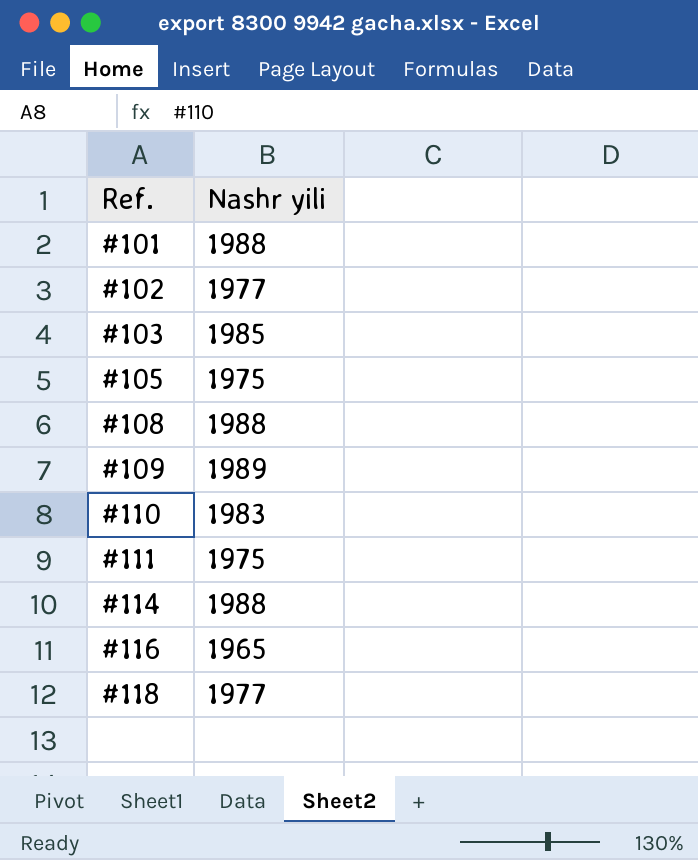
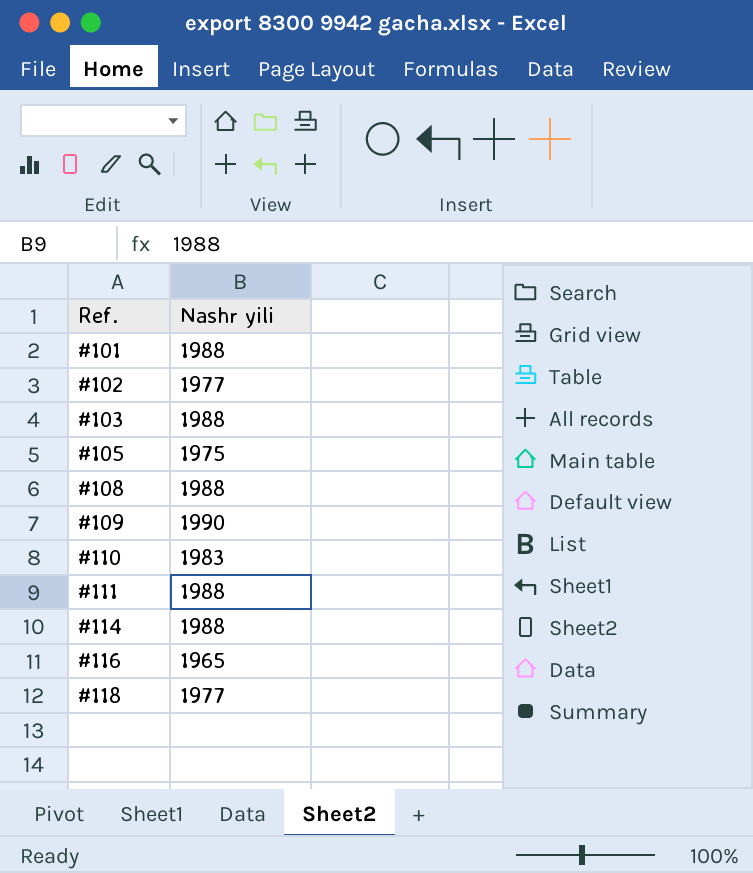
#103 | Nashr yili: 1985 -> 1988
#109 | Nashr yili: 1989 -> 1990
#111 | Nashr yili: 1975 -> 1988

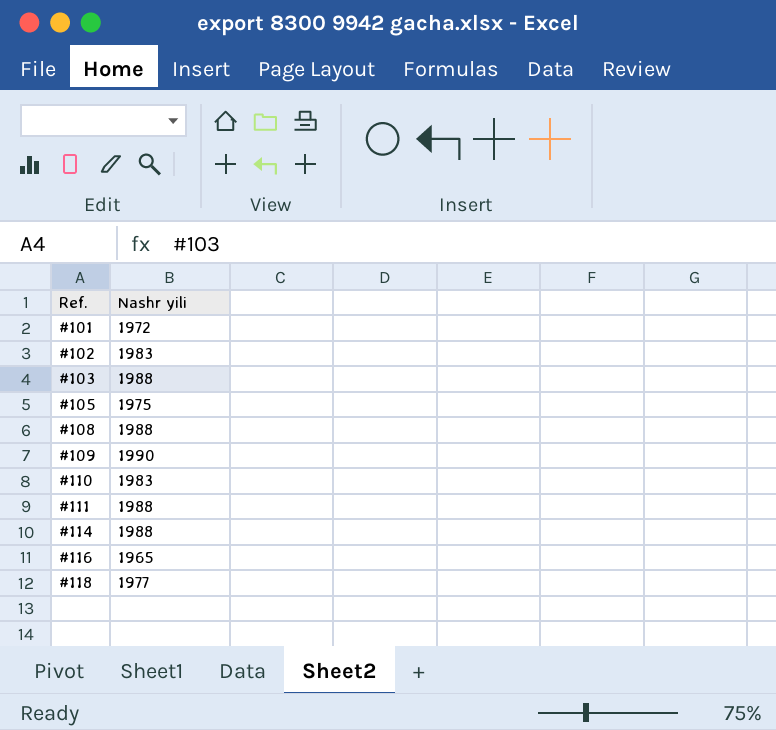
#101 | Nashr yili: 1988 -> 1972
#102 | Nashr yili: 1977 -> 1983

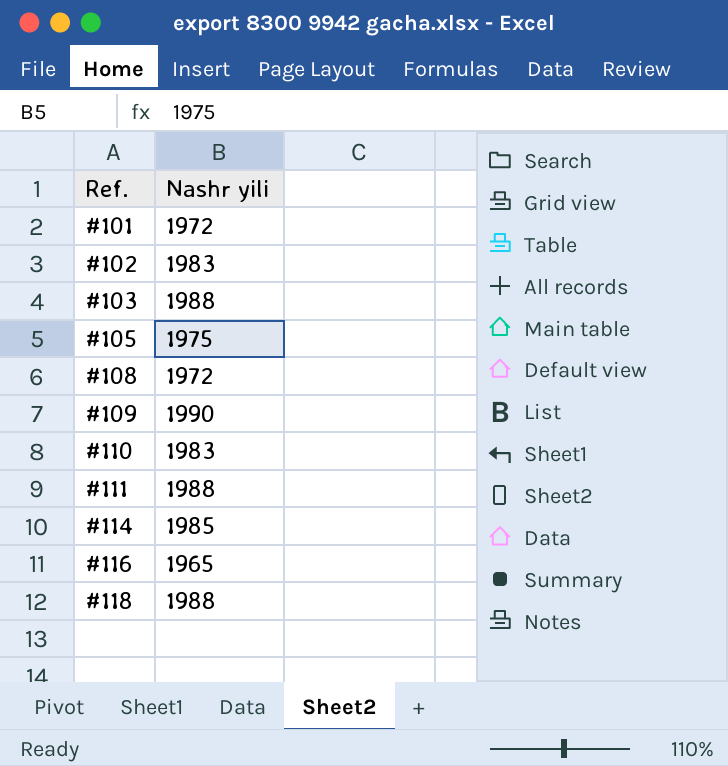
#108 | Nashr yili: 1988 -> 1972
#114 | Nashr yili: 1988 -> 1985
#118 | Nashr yili: 1977 -> 1988

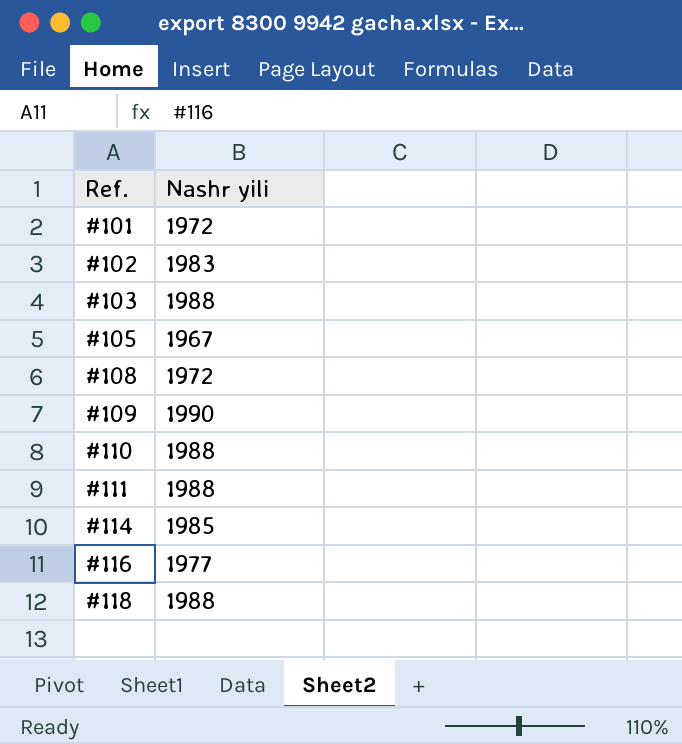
#105 | Nashr yili: 1975 -> 1967
#110 | Nashr yili: 1983 -> 1988
#116 | Nashr yili: 1965 -> 1977

